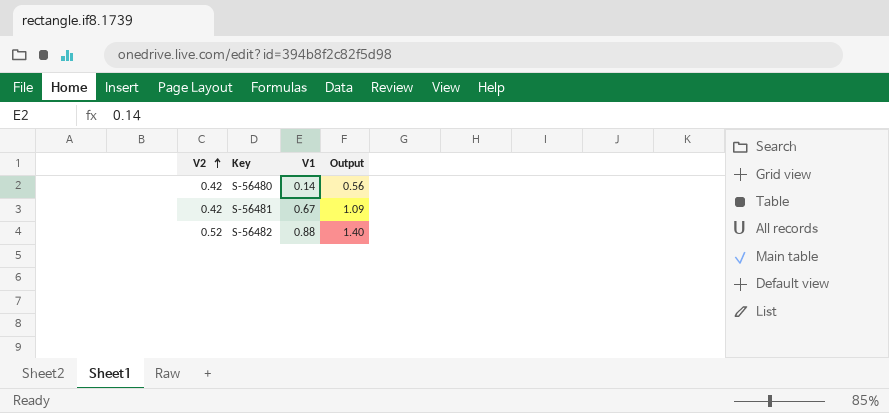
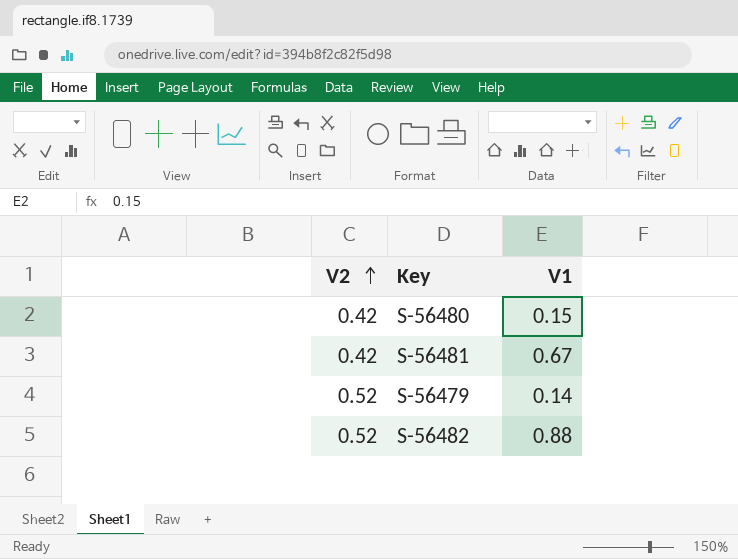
column Output | formula: [V2] + [V1] -> none
S-56480 | V1: 0.14 -> 0.15
row S-56479: none -> 0.52 | 0.14

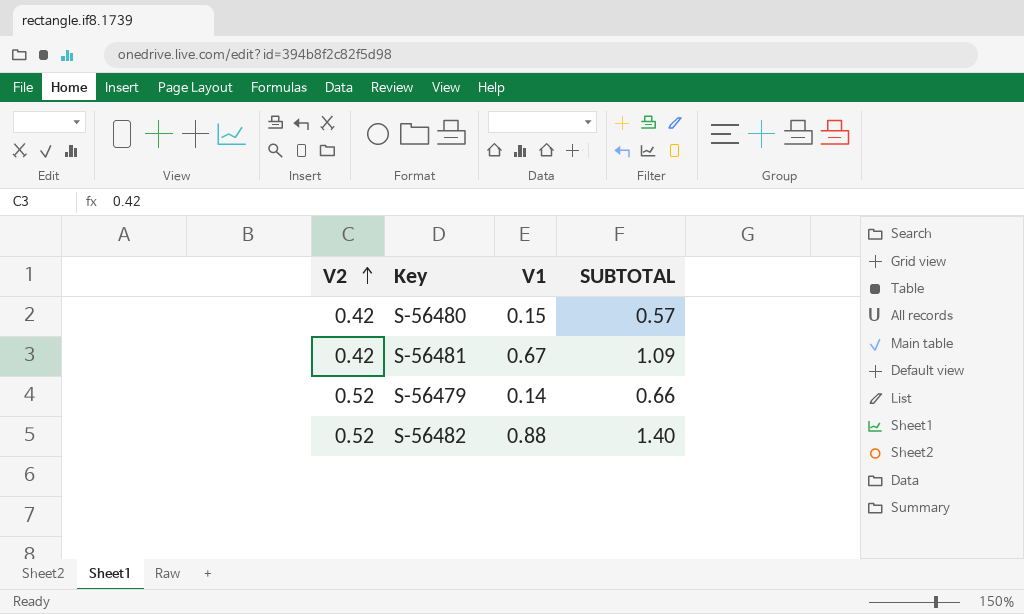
column SUBTOTAL | formula: none -> [V2] + [V1]

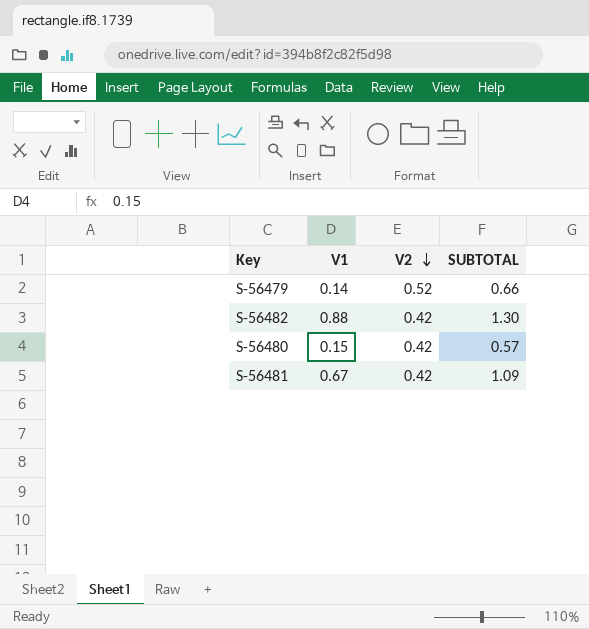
row order: V2 ascending -> V2 descending
column V2 | position: 1 -> 3
S-56482 | V2: 0.52 -> 0.42
S-56482 | SUBTOTAL: 1.40 -> 1.30

